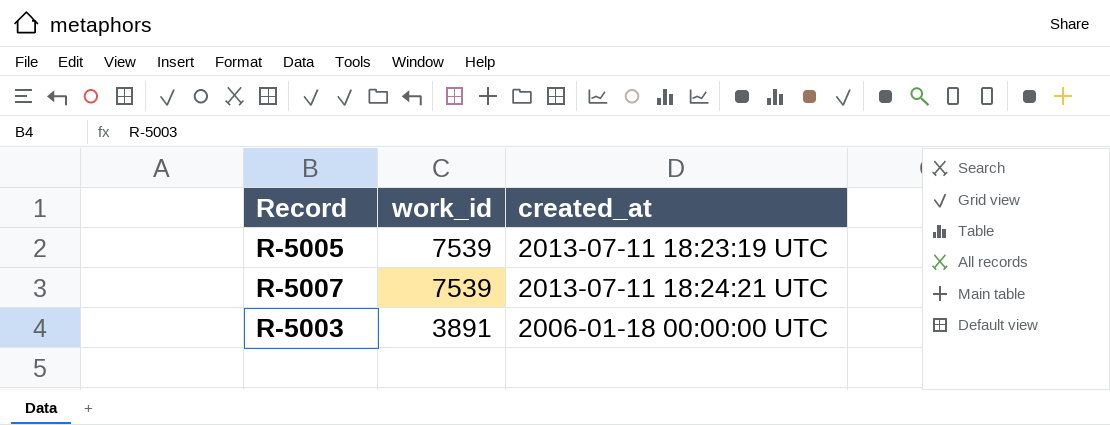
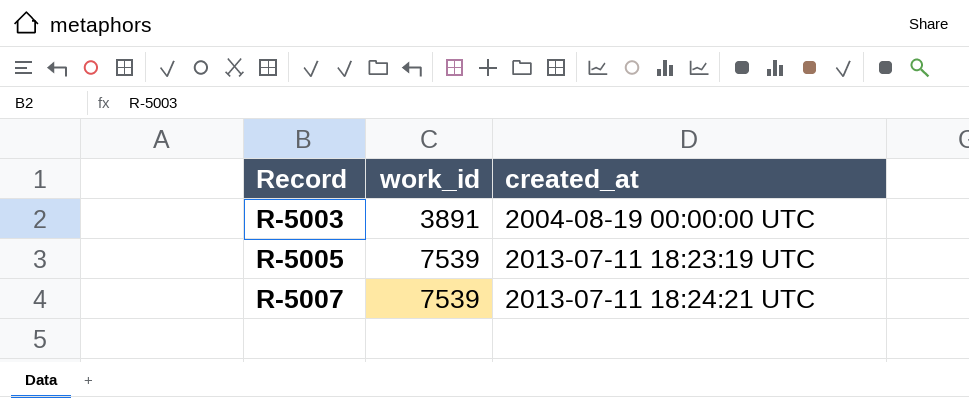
row order: work_id descending -> Record ascending
R-5003 | created_at: 2006-01-18 00:00:00 UTC -> 2004-08-19 00:00:00 UTC

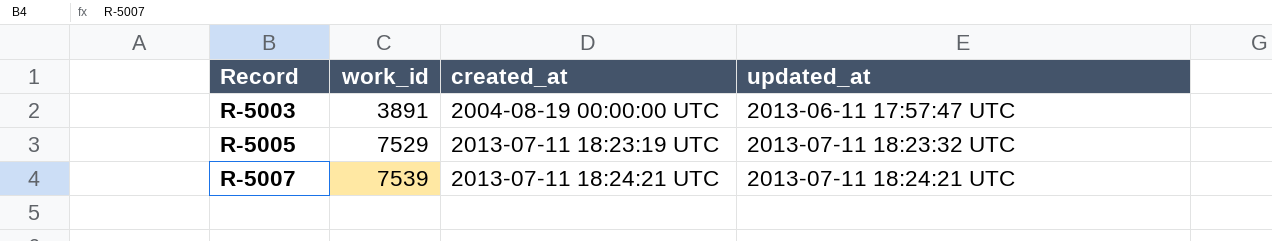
column updated_at | position: none -> 4
R-5005 | work_id: 7539 -> 7529

